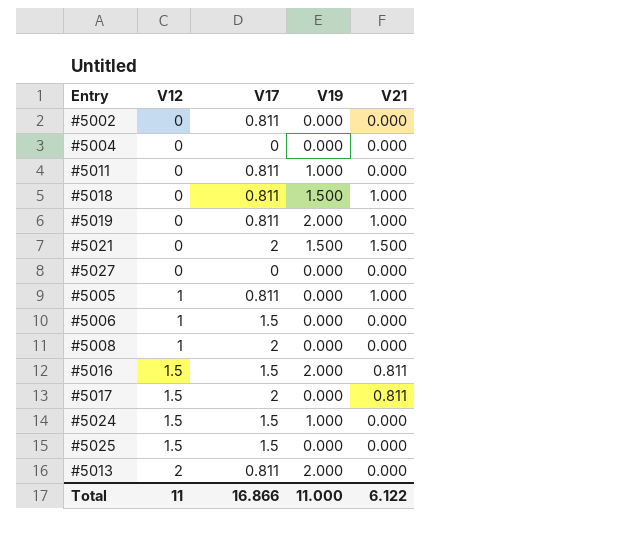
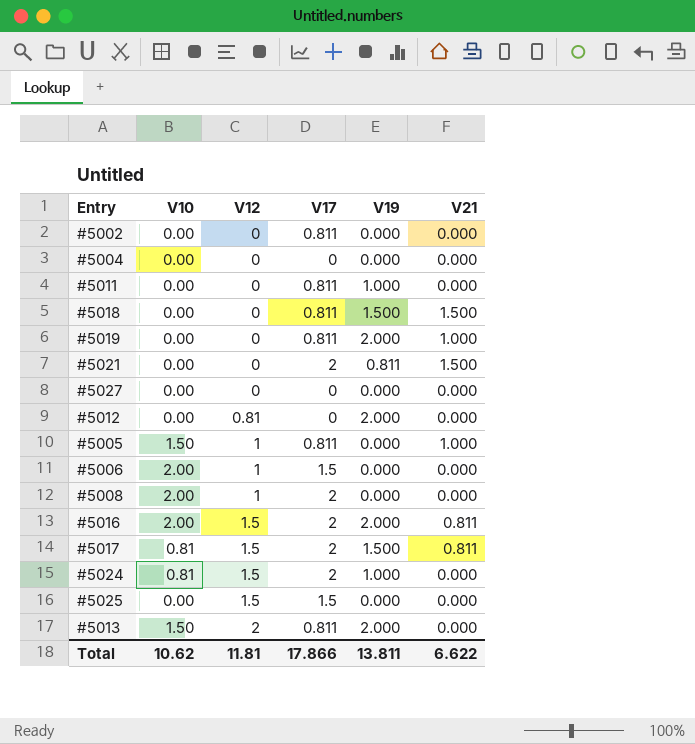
column V10 | position: none -> 2
#5018 | V21: 1.000 -> 1.500
#5021 | V19: 1.500 -> 0.811
row #5012: none -> 0.00 | 0.81 | 0 | 2.000 | 0.000
#5016 | V17: 1.5 -> 2
#5017 | V19: 0.000 -> 1.500
#5024 | V17: 1.5 -> 2
Total | V12: 11 -> 11.81
Total | V17: 16.866 -> 17.866
Total | V19: 11.000 -> 13.811
Total | V21: 6.122 -> 6.622

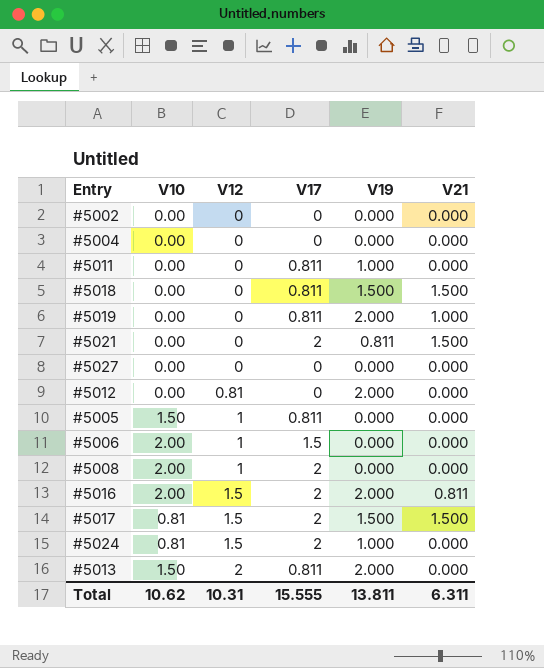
row #5025: 0.00 | 1.5 | 1.5 | 0.000 | 0.000 -> none
#5002 | V17: 0.811 -> 0
#5005 | V21: 1.000 -> 0.000
#5017 | V21: 0.811 -> 1.500
Total | V12: 11.81 -> 10.31
Total | V17: 17.866 -> 15.555
Total | V21: 6.622 -> 6.311

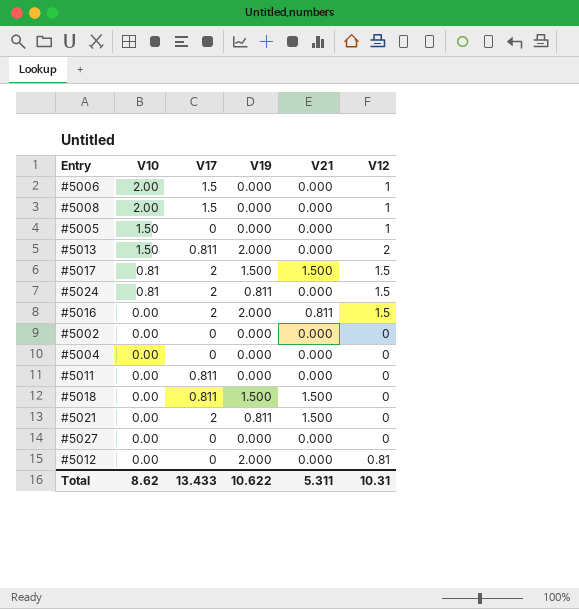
row order: V12 ascending -> V10 descending
column V12 | position: 3 -> 6
row #5019: 0.00 | 0 | 0.811 | 2.000 | 1.000 -> none
#5008 | V17: 2 -> 1.5
#5005 | V17: 0.811 -> 0
#5024 | V19: 1.000 -> 0.811
#5016 | V10: 2.00 -> 0.00
#5011 | V19: 1.000 -> 0.000
Total | V10: 10.62 -> 8.62
Total | V17: 15.555 -> 13.433
Total | V19: 13.811 -> 10.622
Total | V21: 6.311 -> 5.311

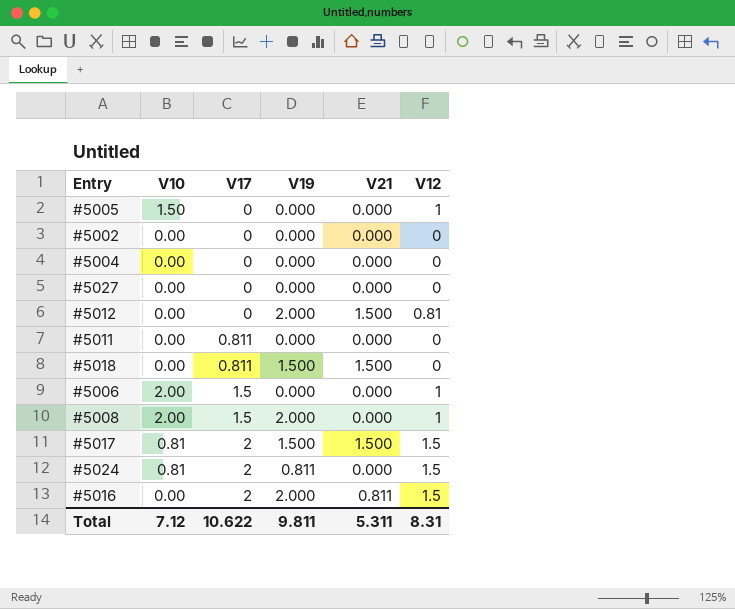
row order: V10 descending -> V17 ascending
row #5013: 1.50 | 0.811 | 2.000 | 0.000 | 2 -> none
row #5021: 0.00 | 2 | 0.811 | 1.500 | 0 -> none
#5012 | V21: 0.000 -> 1.500
#5008 | V19: 0.000 -> 2.000
Total | V10: 8.62 -> 7.12
Total | V17: 13.433 -> 10.622
Total | V19: 10.622 -> 9.811
Total | V12: 10.31 -> 8.31

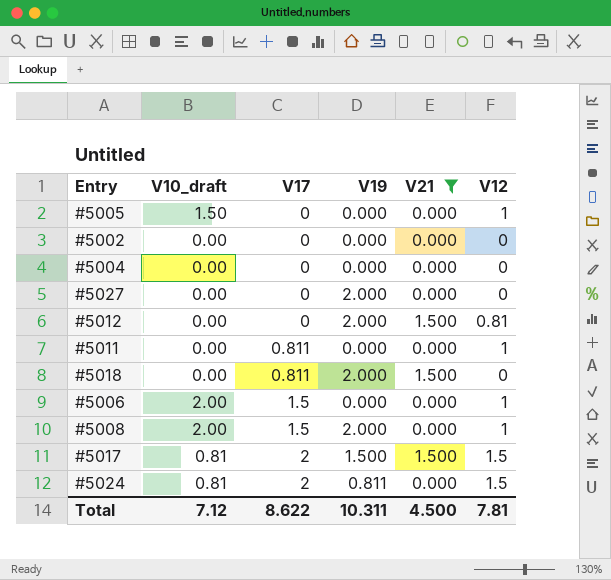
filter: none -> V21 != 0.811
column name: V10 -> V10_draft
#5027 | V19: 0.000 -> 2.000
#5011 | V12: 0 -> 1
#5018 | V19: 1.500 -> 2.000
Total | V17: 10.622 -> 8.622
Total | V19: 9.811 -> 10.311
Total | V21: 5.311 -> 4.500
Total | V12: 8.31 -> 7.81

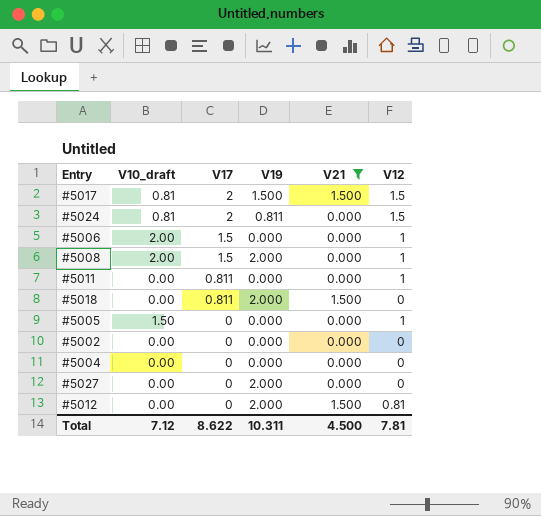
row order: V17 ascending -> V17 descending

